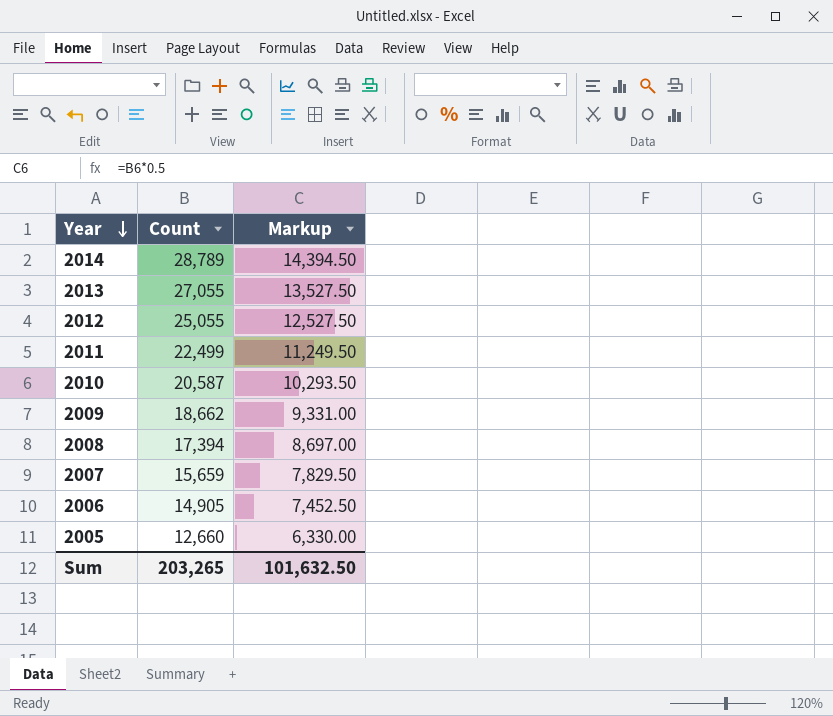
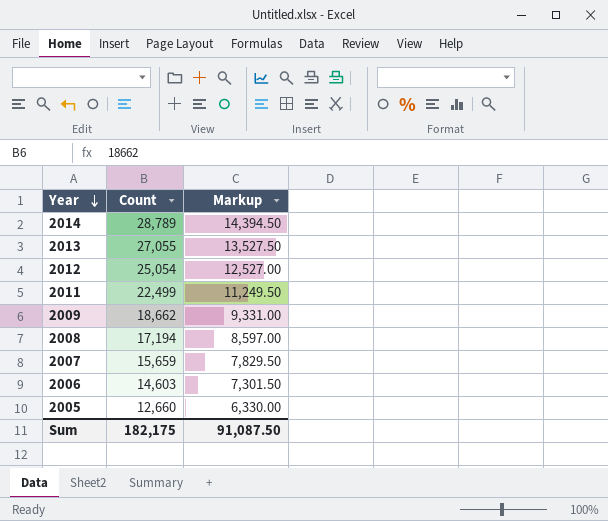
row 2010: 20,587 | 10,293.50 -> none
2012 | Count: 25,055 -> 25,054
2012 | Markup: 12,527.50 -> 12,527.00
2008 | Count: 17,394 -> 17,194
2008 | Markup: 8,697.00 -> 8,597.00
2006 | Count: 14,905 -> 14,603
2006 | Markup: 7,452.50 -> 7,301.50
Sum | Count: 203,265 -> 182,175
Sum | Markup: 101,632.50 -> 91,087.50

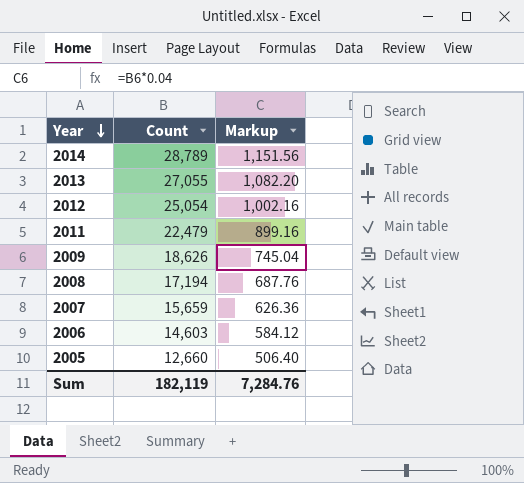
column Markup | formula: [Count] * 0.5 -> [Count] * 0.04
2011 | Count: 22,499 -> 22,479
2009 | Count: 18,662 -> 18,626
Sum | Count: 182,175 -> 182,119
Sum | Markup: 91,087.50 -> 7,284.76

